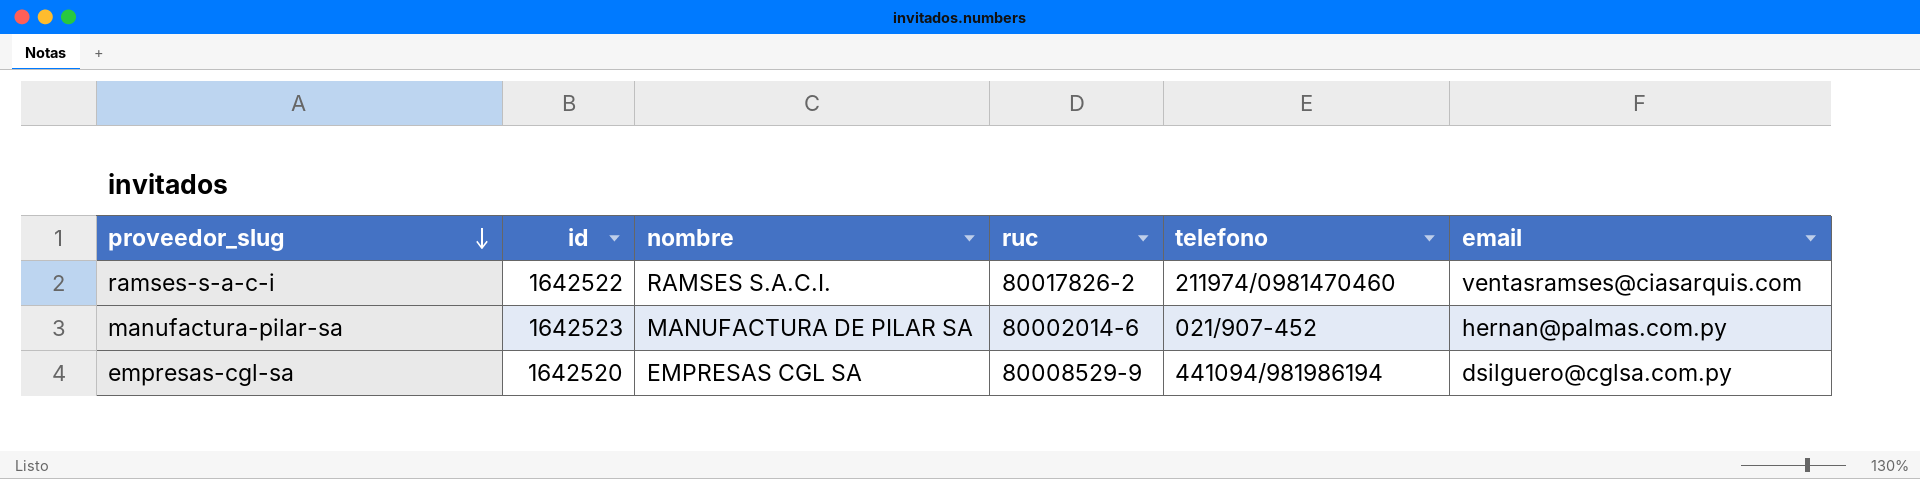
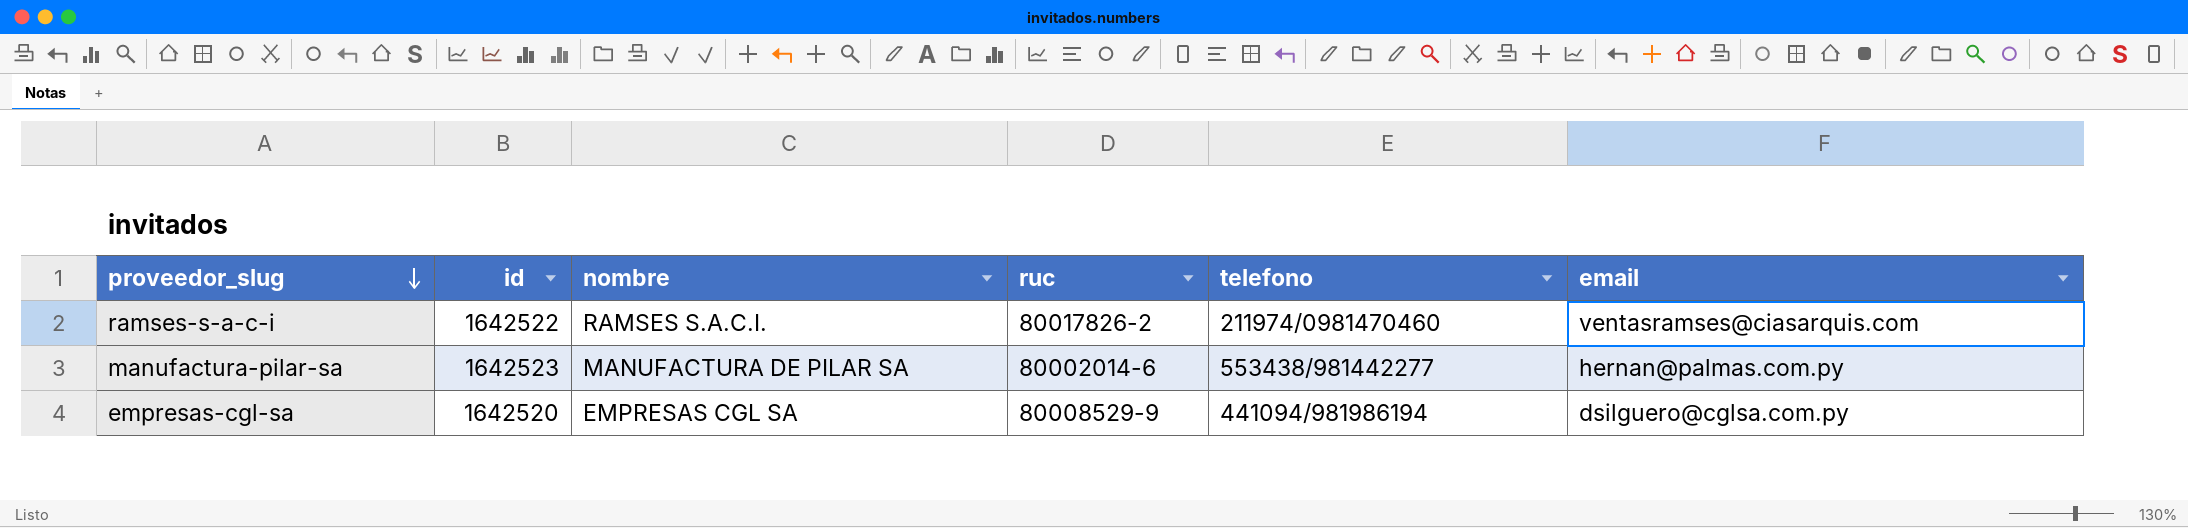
manufactura-pilar-sa | telefono: 021/907-452 -> 553438/981442277

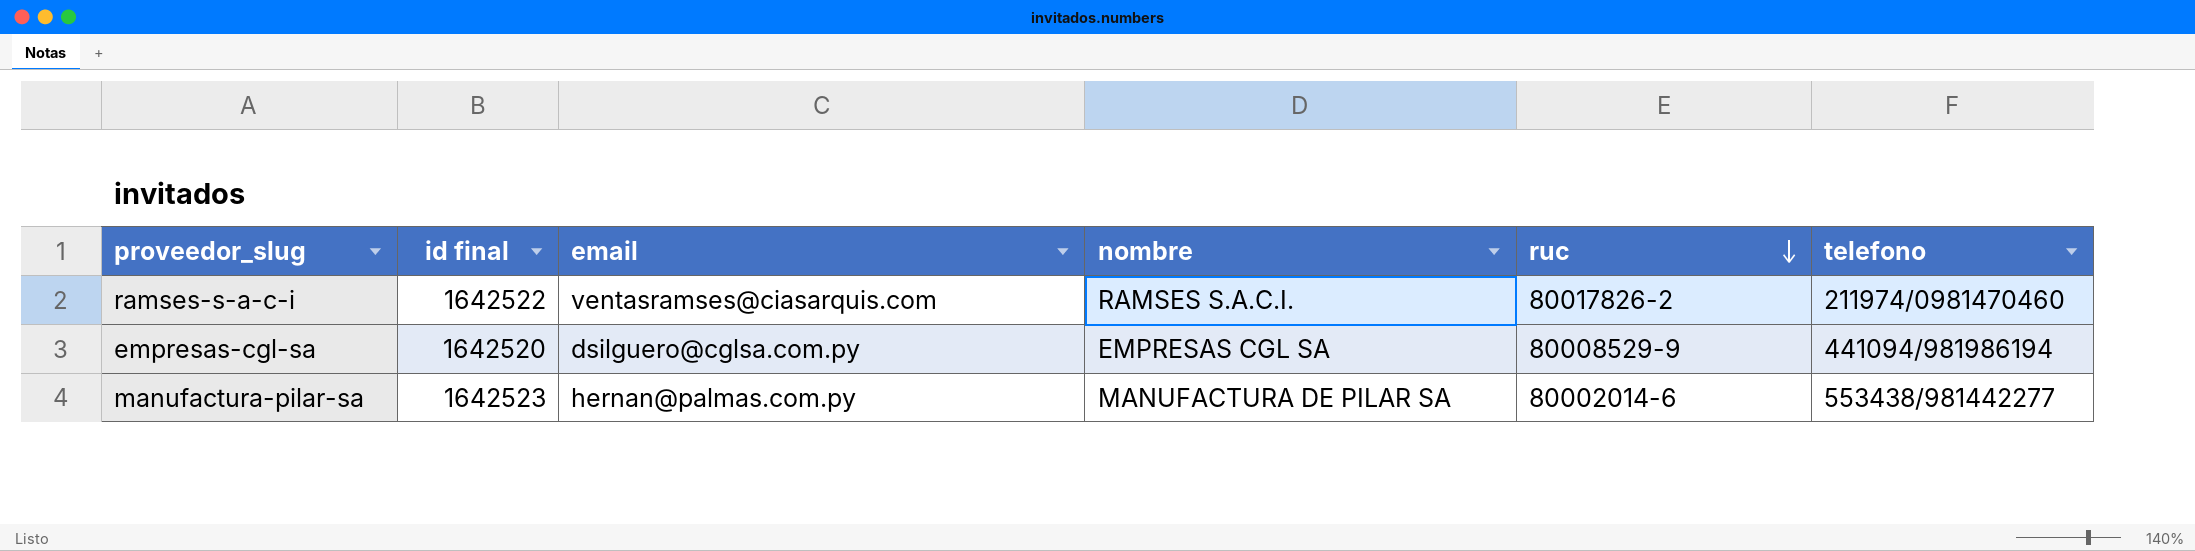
row order: proveedor_slug descending -> ruc descending
column name: id -> id final
column email | position: 6 -> 3

